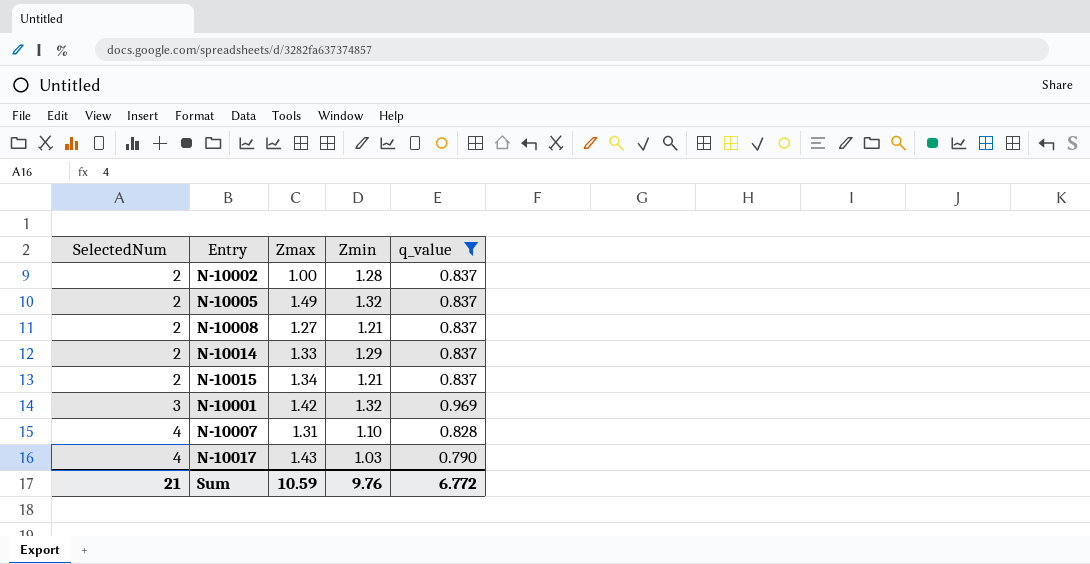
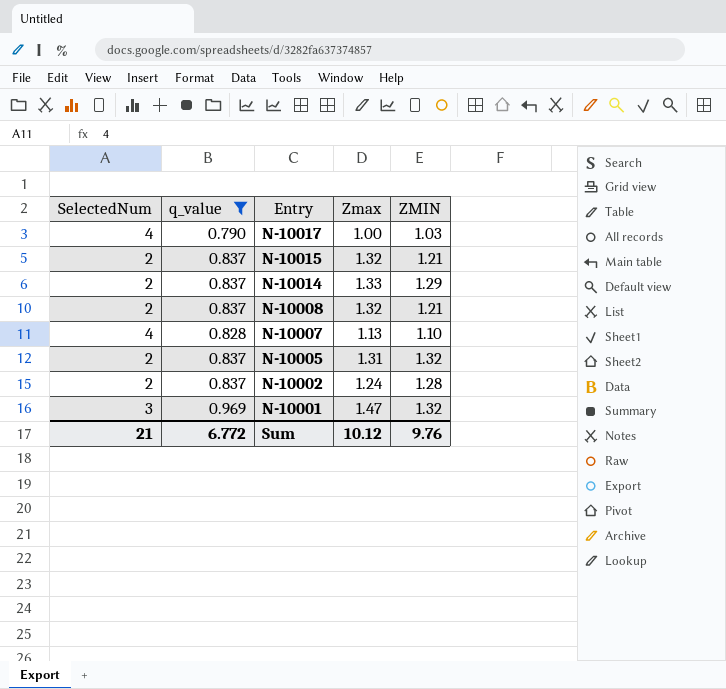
row order: SelectedNum ascending -> Entry descending
column q_value | position: 5 -> 2
column name: Zmin -> ZMIN
N-10017 | Zmax: 1.43 -> 1.00
N-10015 | Zmax: 1.34 -> 1.32
N-10008 | Zmax: 1.27 -> 1.32
N-10007 | Zmax: 1.31 -> 1.13
N-10005 | Zmax: 1.49 -> 1.31
N-10002 | Zmax: 1.00 -> 1.24
N-10001 | Zmax: 1.42 -> 1.47
Sum | Zmax: 10.59 -> 10.12

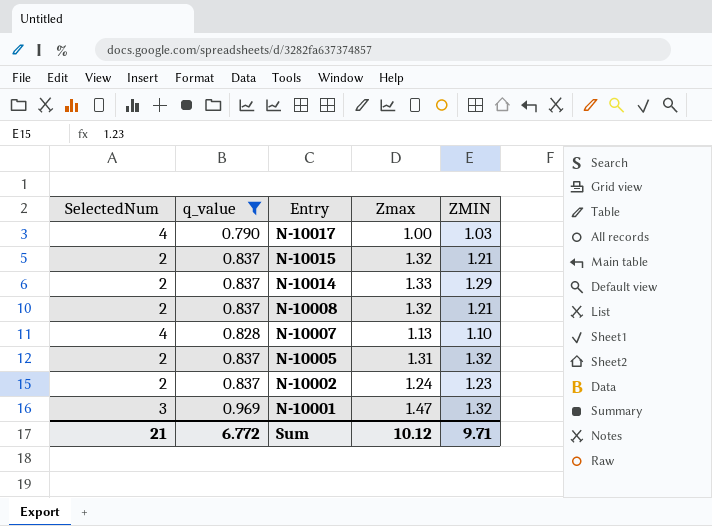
N-10002 | ZMIN: 1.28 -> 1.23
Sum | ZMIN: 9.76 -> 9.71

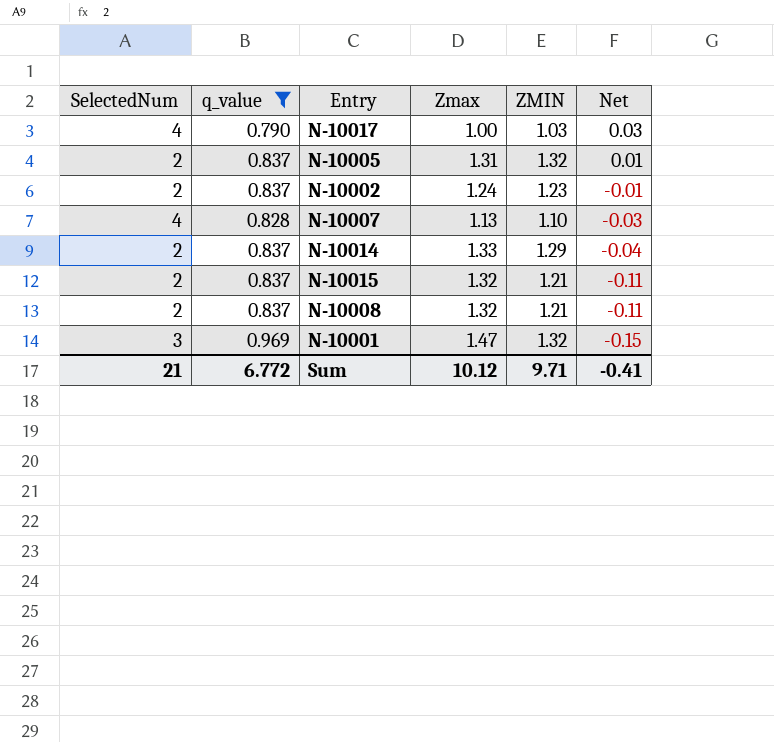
row order: Entry descending -> Net descending
column Net | formula: none -> [ZMIN] - [Zmax]

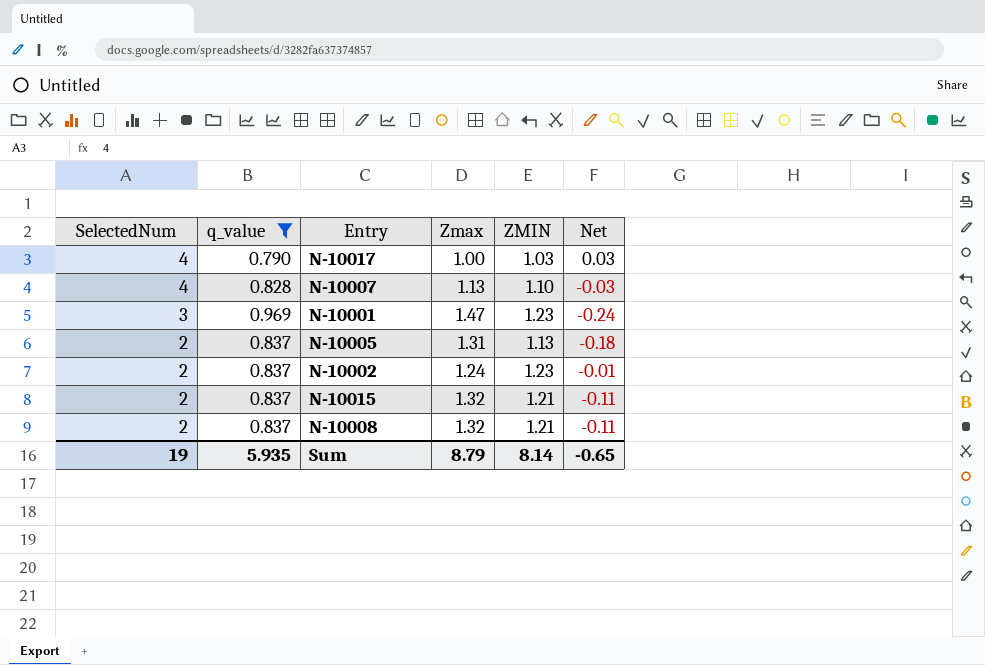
row order: Net descending -> SelectedNum descending
row N-10014: 2 | 0.837 | 1.33 | 1.29 | -0.04 -> none
N-10001 | ZMIN: 1.32 -> 1.23
N-10001 | Net: -0.15 -> -0.24
N-10005 | ZMIN: 1.32 -> 1.13
N-10005 | Net: 0.01 -> -0.18
Sum | SelectedNum: 21 -> 19
Sum | q_value: 6.772 -> 5.935
Sum | Zmax: 10.12 -> 8.79
Sum | ZMIN: 9.71 -> 8.14
Sum | Net: -0.41 -> -0.65

